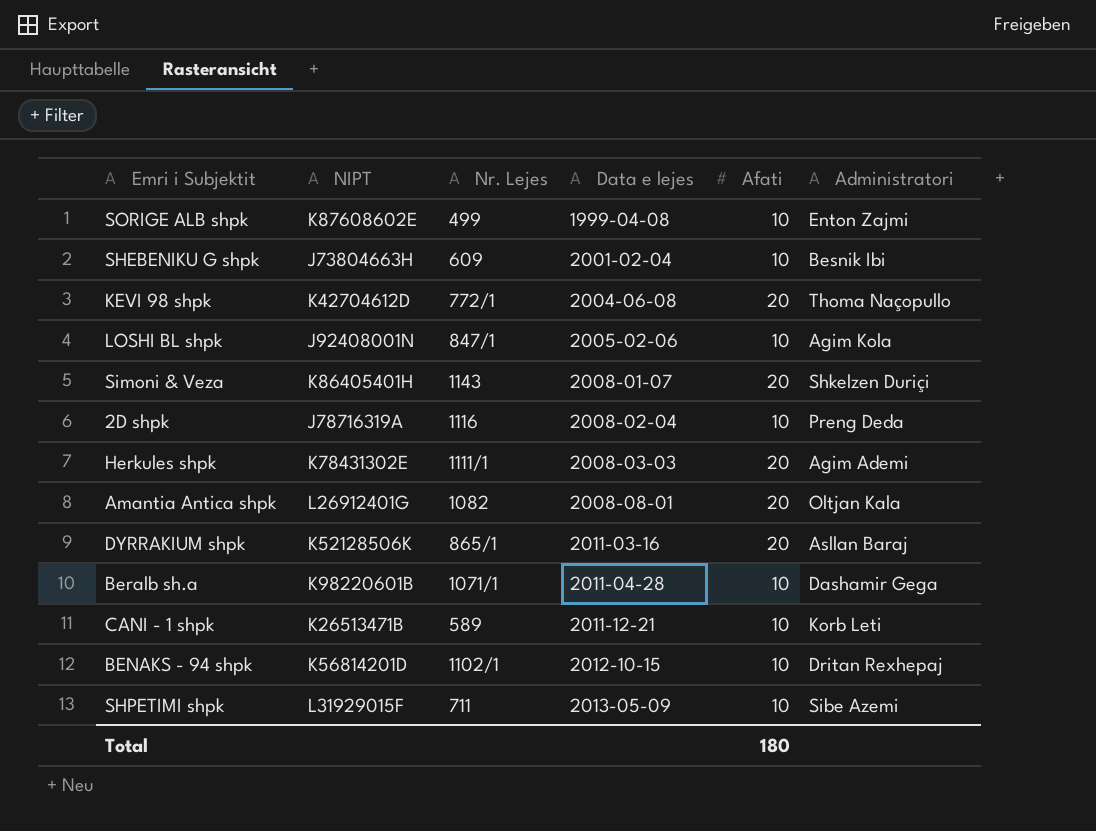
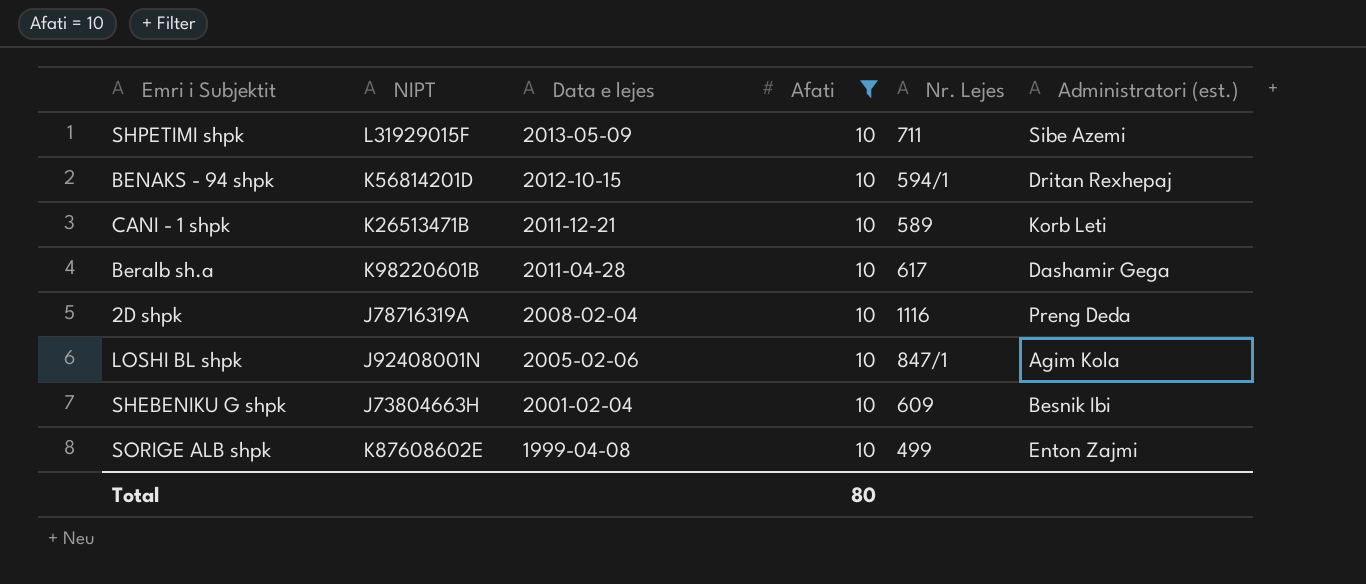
filter: none -> Afati = 10
row order: Data e lejes ascending -> Data e lejes descending
column Nr. Lejes | position: 3 -> 5
column name: Administratori -> Administratori (est.)
BENAKS - 94 shpk | Nr. Lejes: 1102/1 -> 594/1
Beralb sh.a | Nr. Lejes: 1071/1 -> 617
Total | Afati: 180 -> 80

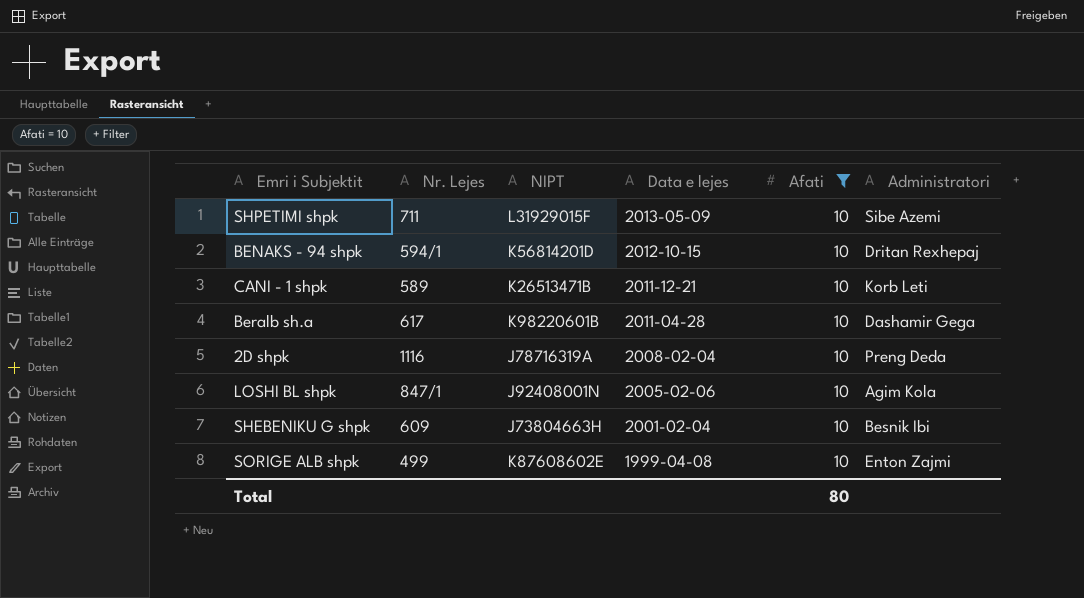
column Nr. Lejes | position: 5 -> 2
column name: Administratori (est.) -> Administratori

